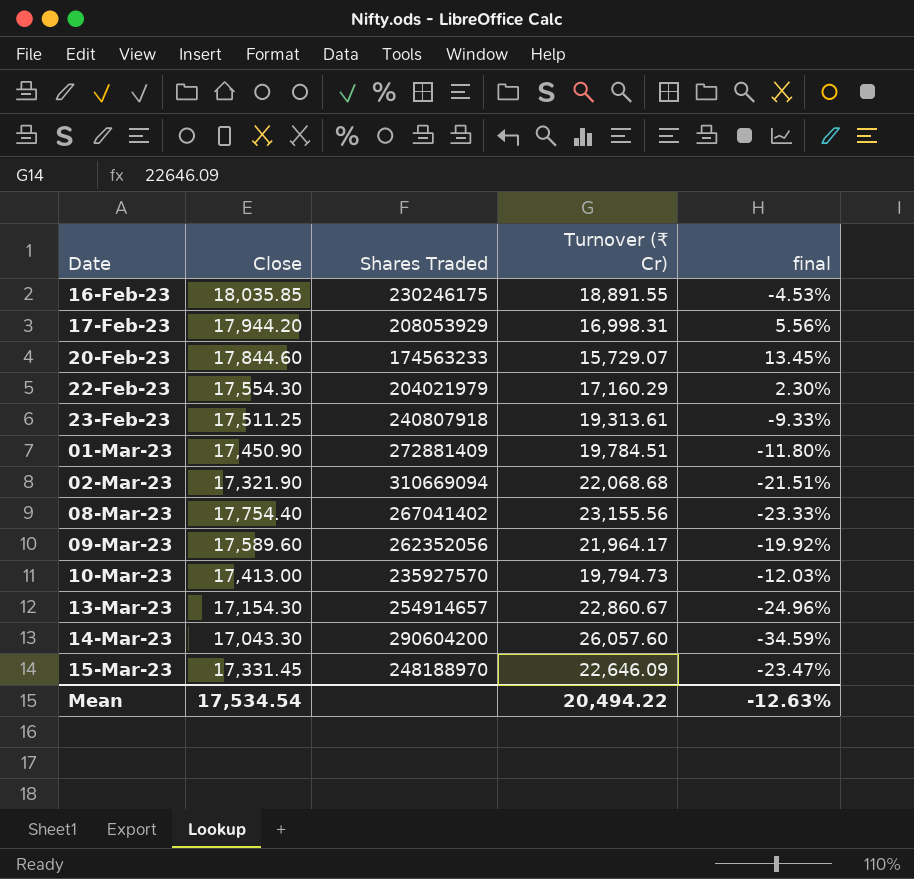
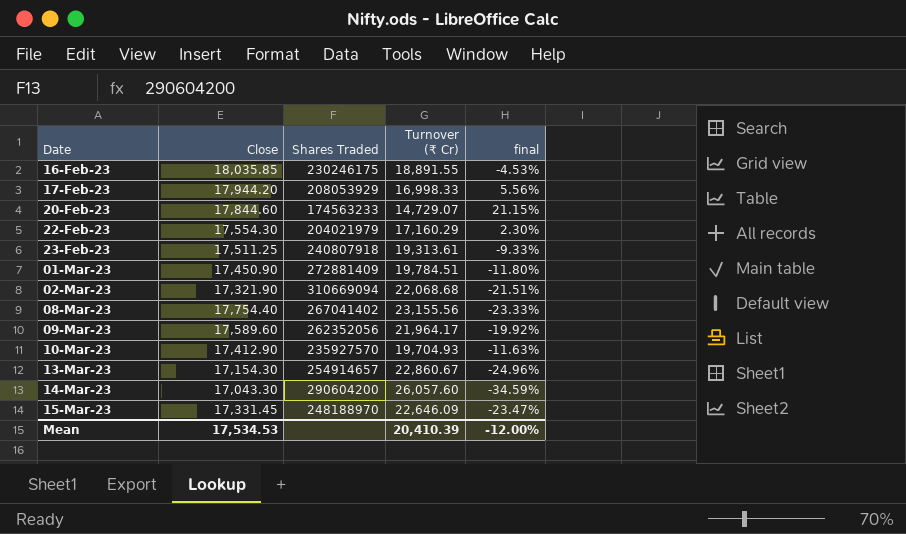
17-Feb-23 | Turnover (₹ Cr): 16,998.31 -> 16,998.33
20-Feb-23 | Turnover (₹ Cr): 15,729.07 -> 14,729.07
20-Feb-23 | final: 13.45% -> 21.15%
10-Mar-23 | Close: 17,413.00 -> 17,412.90
10-Mar-23 | Turnover (₹ Cr): 19,794.73 -> 19,704.93
10-Mar-23 | final: -12.03% -> -11.63%
Mean | Close: 17,534.54 -> 17,534.53
Mean | Turnover (₹ Cr): 20,494.22 -> 20,410.39
Mean | final: -12.63% -> -12.00%

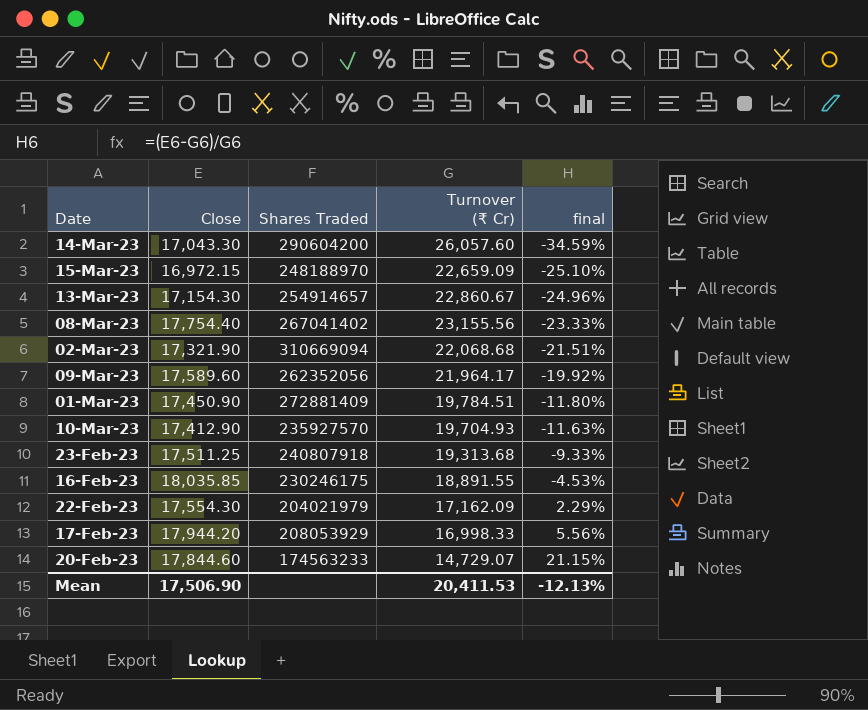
row order: Date ascending -> final ascending
15-Mar-23 | Close: 17,331.45 -> 16,972.15
15-Mar-23 | Turnover (₹ Cr): 22,646.09 -> 22,659.09
15-Mar-23 | final: -23.47% -> -25.10%
23-Feb-23 | Turnover (₹ Cr): 19,313.61 -> 19,313.68
22-Feb-23 | Turnover (₹ Cr): 17,160.29 -> 17,162.09
22-Feb-23 | final: 2.30% -> 2.29%
Mean | Close: 17,534.53 -> 17,506.90
Mean | Turnover (₹ Cr): 20,410.39 -> 20,411.53
Mean | final: -12.00% -> -12.13%

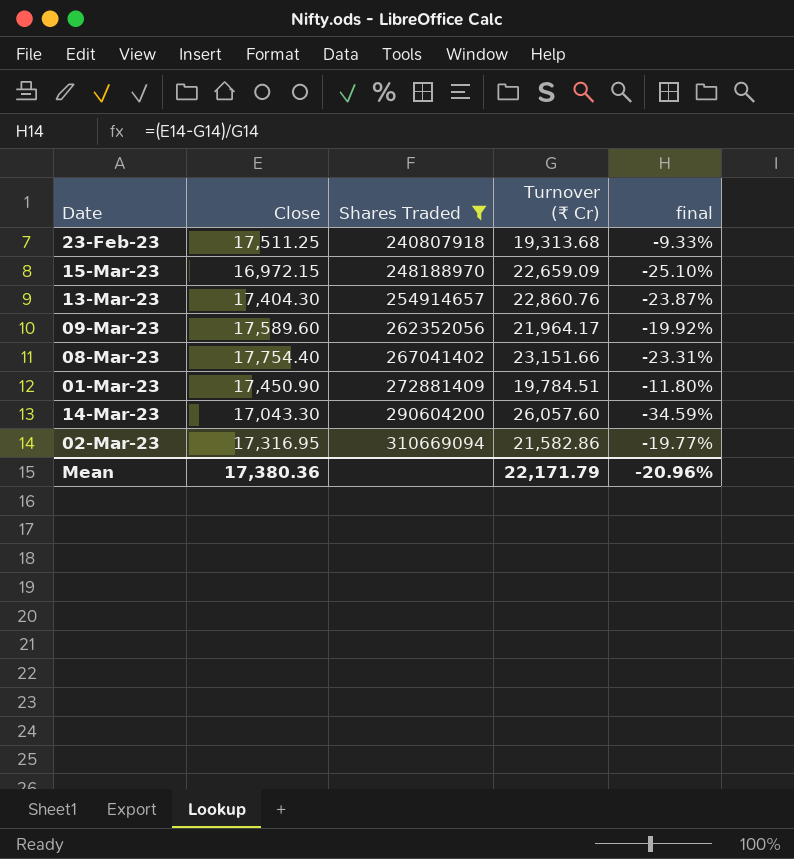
filter: none -> Shares Traded >= 240807918
row order: final ascending -> Shares Traded ascending
13-Mar-23 | Close: 17,154.30 -> 17,404.30
13-Mar-23 | Turnover (₹ Cr): 22,860.67 -> 22,860.76
13-Mar-23 | final: -24.96% -> -23.87%
08-Mar-23 | Turnover (₹ Cr): 23,155.56 -> 23,151.66
08-Mar-23 | final: -23.33% -> -23.31%
02-Mar-23 | Close: 17,321.90 -> 17,316.95
02-Mar-23 | Turnover (₹ Cr): 22,068.68 -> 21,582.86
02-Mar-23 | final: -21.51% -> -19.77%
Mean | Close: 17,506.90 -> 17,380.36
Mean | Turnover (₹ Cr): 20,411.53 -> 22,171.79
Mean | final: -12.13% -> -20.96%

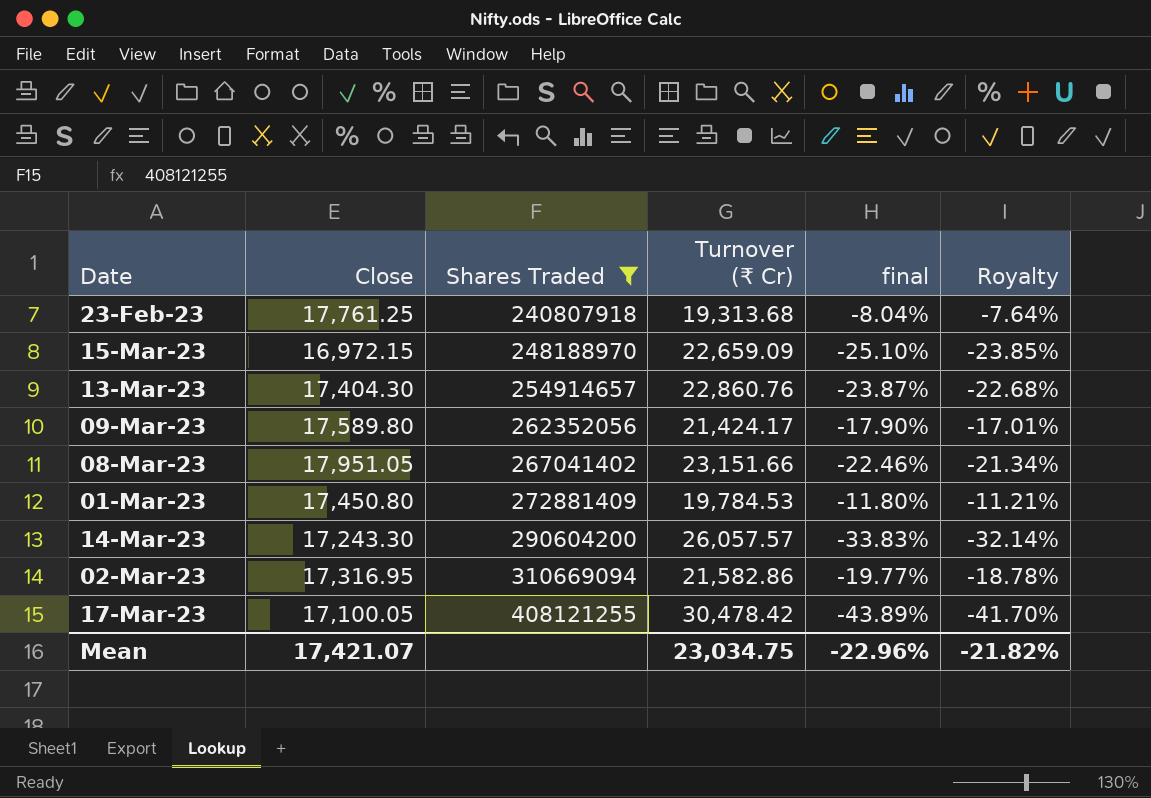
column Royalty | formula: none -> [final] * 0.95
23-Feb-23 | Close: 17,511.25 -> 17,761.25
23-Feb-23 | final: -9.33% -> -8.04%
09-Mar-23 | Close: 17,589.60 -> 17,589.80
09-Mar-23 | Turnover (₹ Cr): 21,964.17 -> 21,424.17
09-Mar-23 | final: -19.92% -> -17.90%
08-Mar-23 | Close: 17,754.40 -> 17,951.05
08-Mar-23 | final: -23.31% -> -22.46%
01-Mar-23 | Close: 17,450.90 -> 17,450.80
01-Mar-23 | Turnover (₹ Cr): 19,784.51 -> 19,784.53
14-Mar-23 | Close: 17,043.30 -> 17,243.30
14-Mar-23 | Turnover (₹ Cr): 26,057.60 -> 26,057.57
14-Mar-23 | final: -34.59% -> -33.83%
row 17-Mar-23: none -> 17,100.05 | 408121255 | 30,478.42 | -43.89% | -41.70%
Mean | Close: 17,380.36 -> 17,421.07
Mean | Turnover (₹ Cr): 22,171.79 -> 23,034.75
Mean | final: -20.96% -> -22.96%

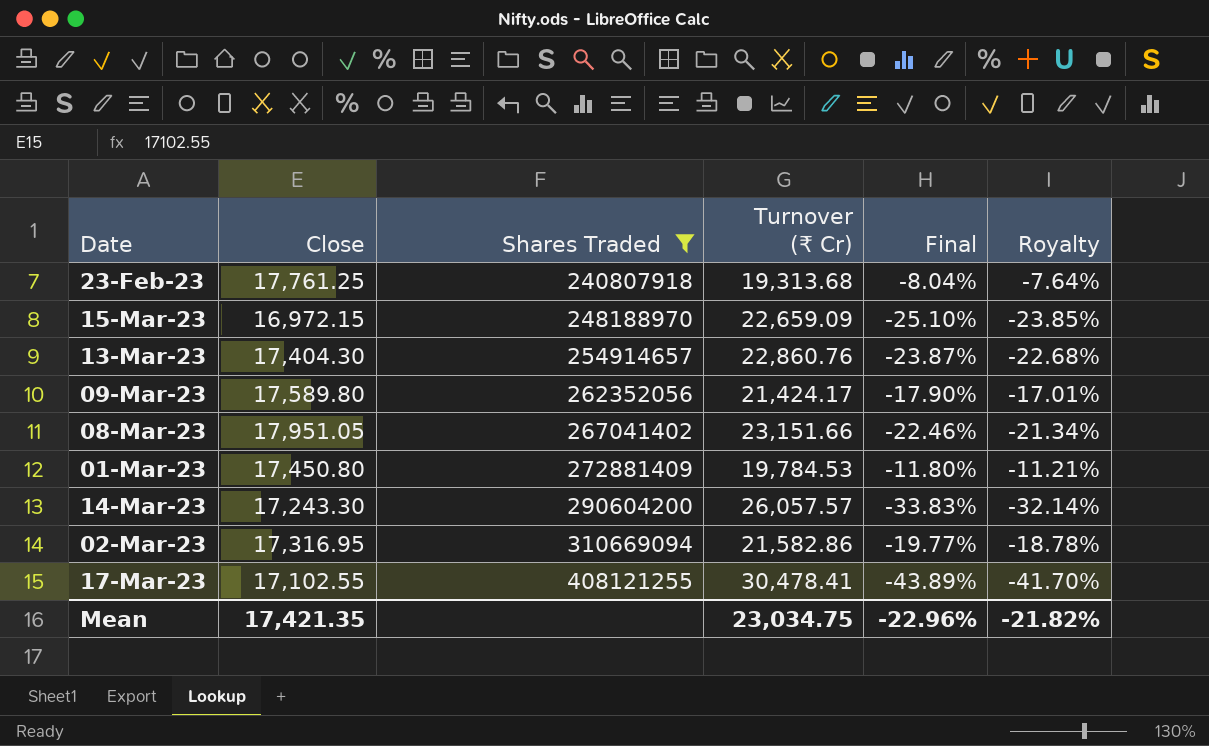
column name: final -> Final
17-Mar-23 | Close: 17,100.05 -> 17,102.55
17-Mar-23 | Turnover (₹ Cr): 30,478.42 -> 30,478.41
Mean | Close: 17,421.07 -> 17,421.35

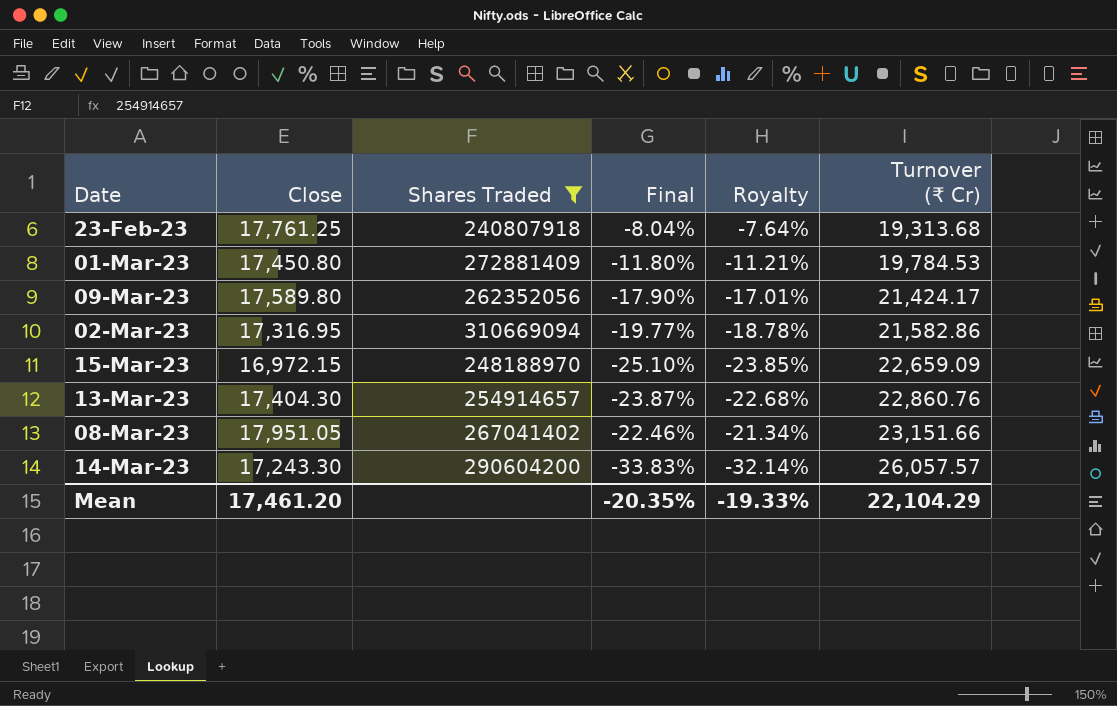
row order: Shares Traded ascending -> Turnover (₹ Cr) ascending
column Turnover (₹ Cr) | position: 4 -> 6
row 17-Mar-23: 17,102.55 | 408121255 | 30,478.41 | -43.89% | -41.70% -> none
Mean | Close: 17,421.35 -> 17,461.20
Mean | Final: -22.96% -> -20.35%
Mean | Royalty: -21.82% -> -19.33%
Mean | Turnover (₹ Cr): 23,034.75 -> 22,104.29

